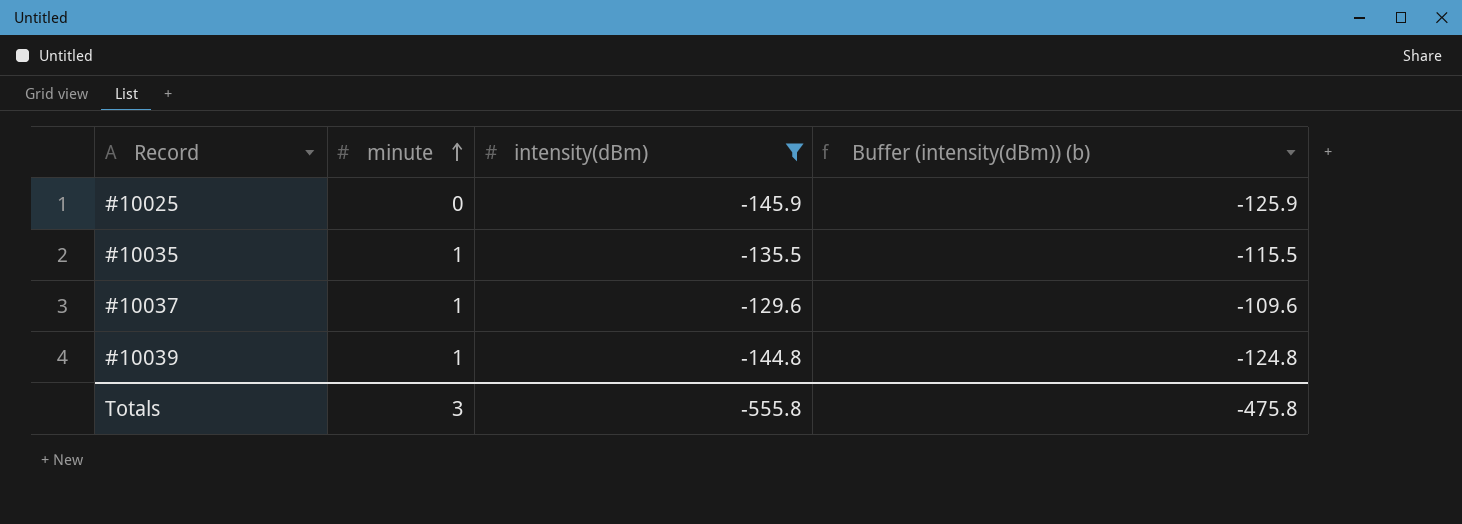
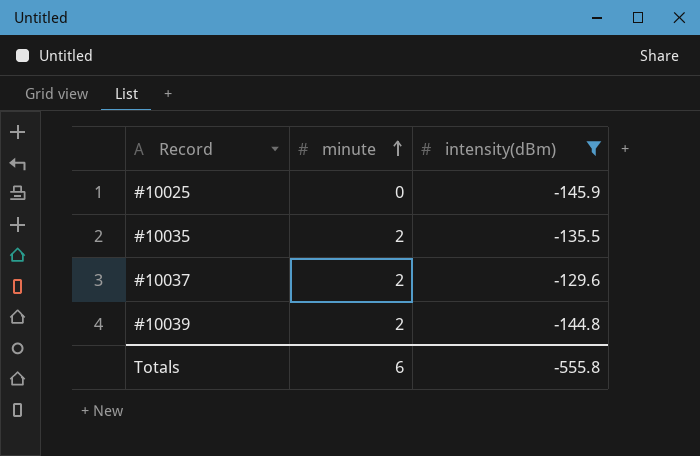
column Buffer (intensity(dBm)) (b) | formula: [intensity(dBm)] + 20 -> none
#10035 | minute: 1 -> 2
#10037 | minute: 1 -> 2
#10039 | minute: 1 -> 2
Totals | minute: 3 -> 6

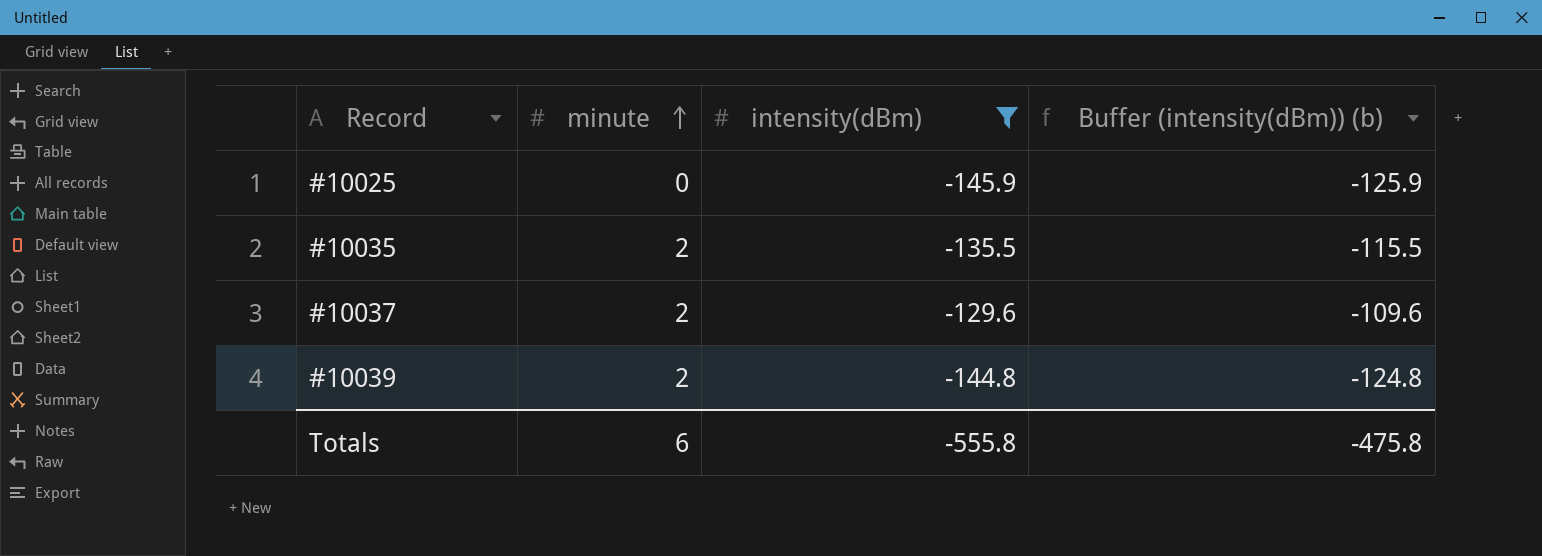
column Buffer (intensity(dBm)) (b) | formula: none -> [intensity(dBm)] + 20

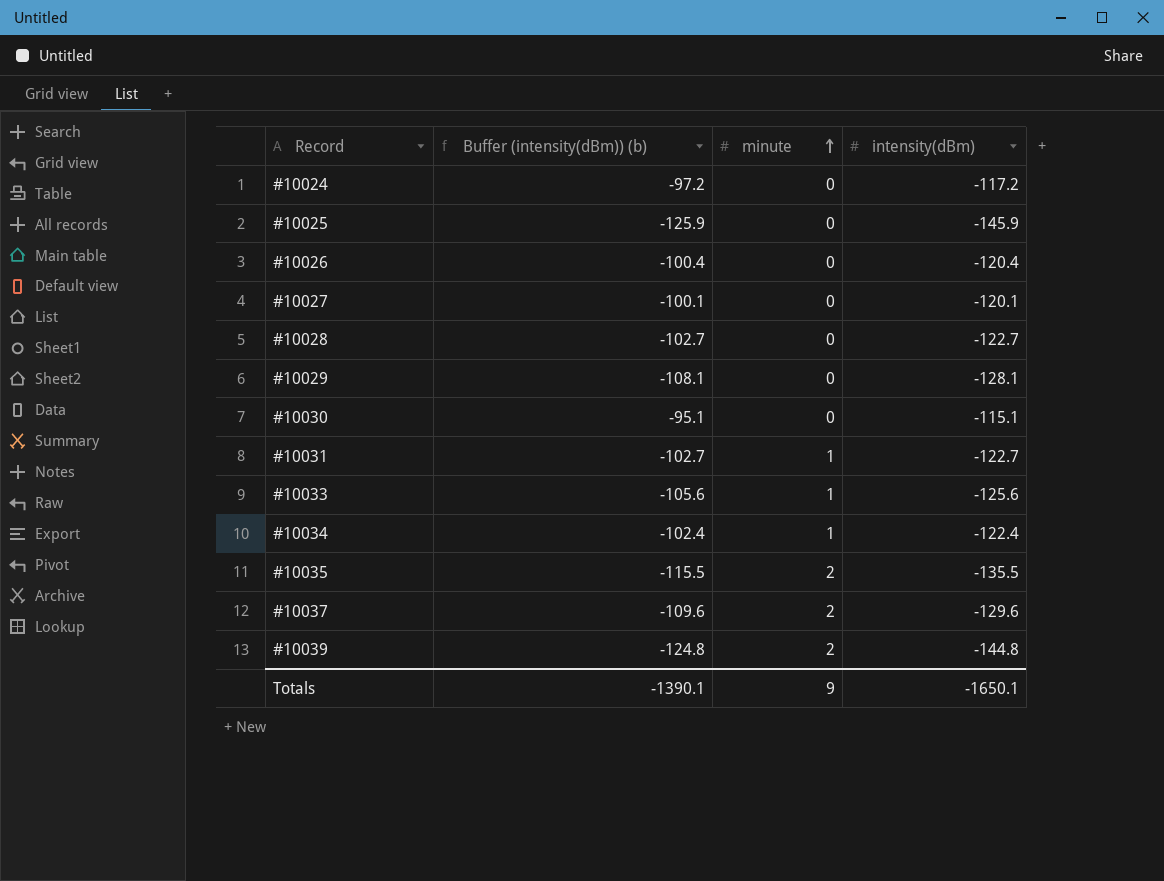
filter: intensity(dBm) <= -129.6 -> none
column Buffer (intensity(dBm)) (b) | position: 4 -> 2
Totals | Buffer (intensity(dBm)) (b): -475.8 -> -1390.1
Totals | minute: 6 -> 9
Totals | intensity(dBm): -555.8 -> -1650.1

